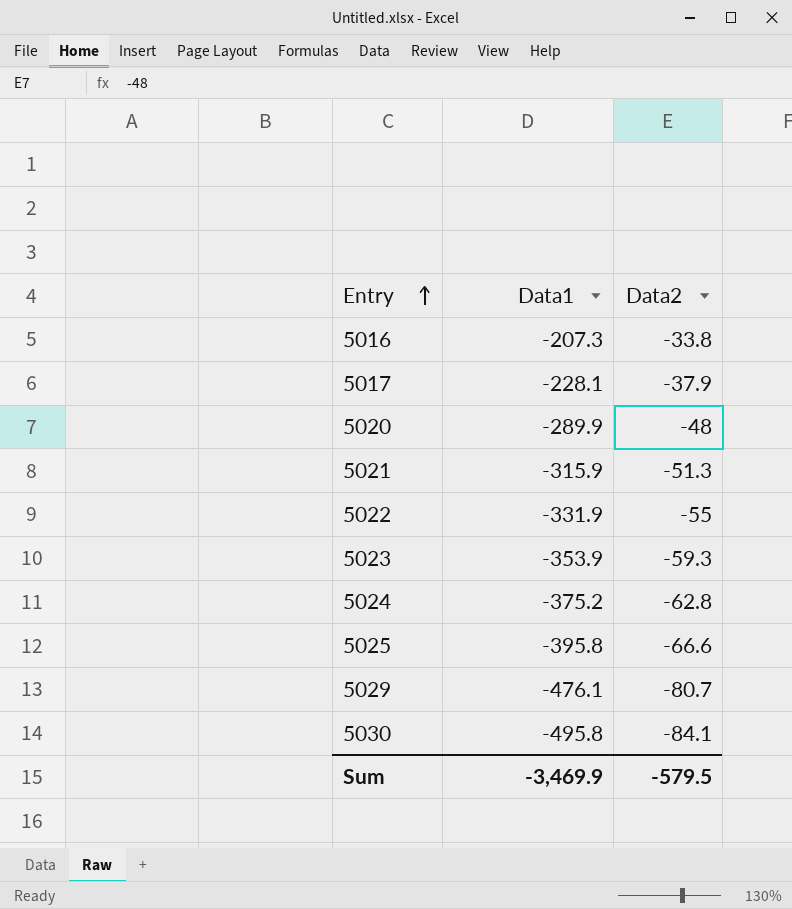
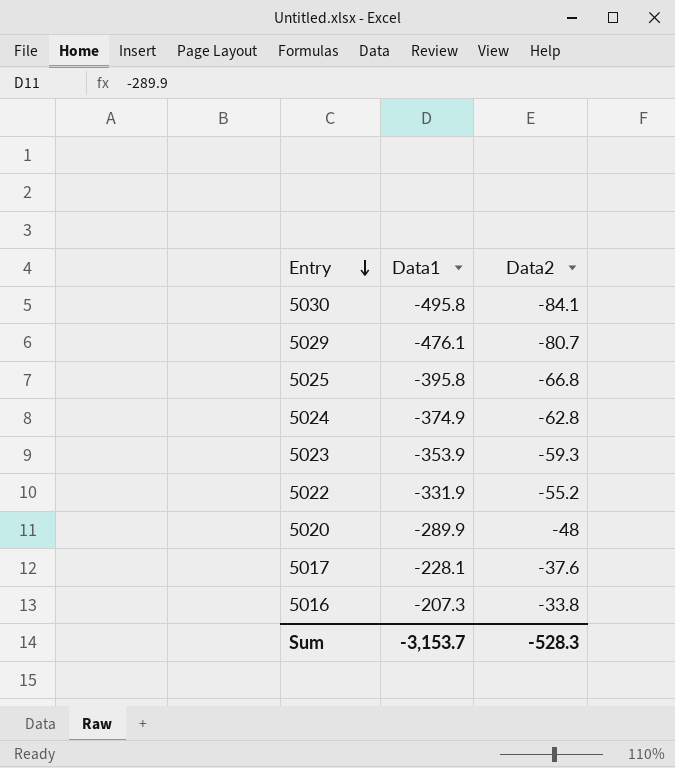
row order: Entry ascending -> Entry descending
row 5021: -315.9 | -51.3 -> none
5025 | Data2: -66.6 -> -66.8
5024 | Data1: -375.2 -> -374.9
5022 | Data2: -55 -> -55.2
5017 | Data2: -37.9 -> -37.6
Sum | Data1: -3,469.9 -> -3,153.7
Sum | Data2: -579.5 -> -528.3

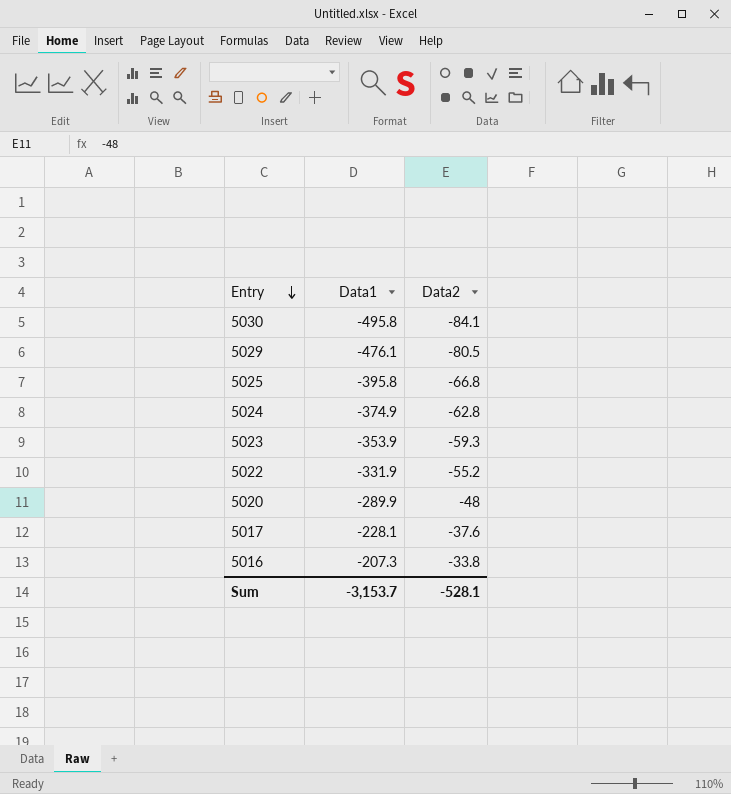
5029 | Data2: -80.7 -> -80.5
Sum | Data2: -528.3 -> -528.1

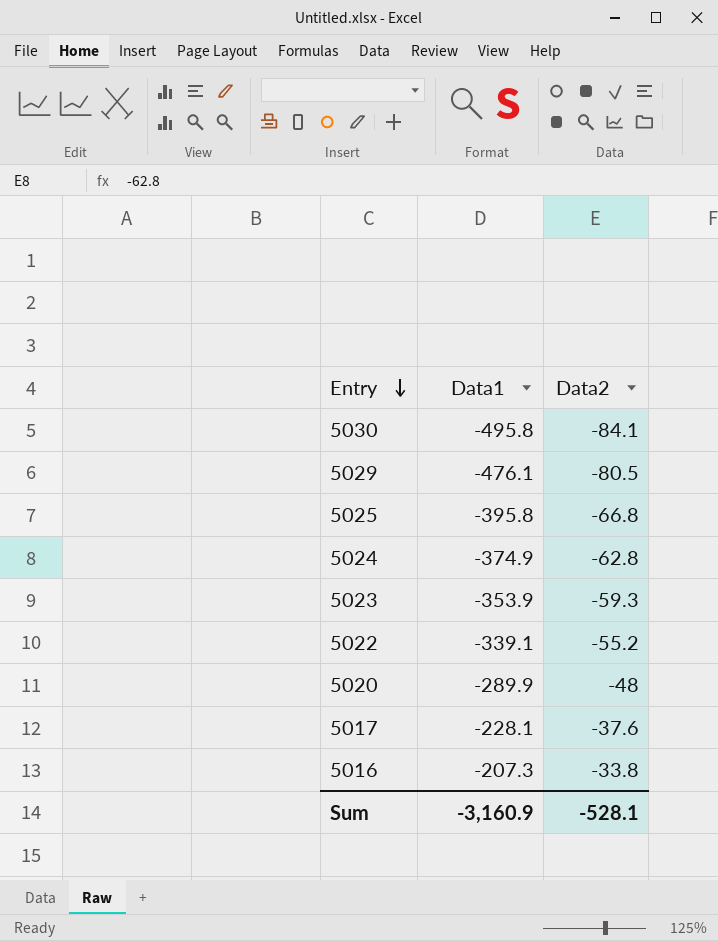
5022 | Data1: -331.9 -> -339.1
Sum | Data1: -3,153.7 -> -3,160.9

